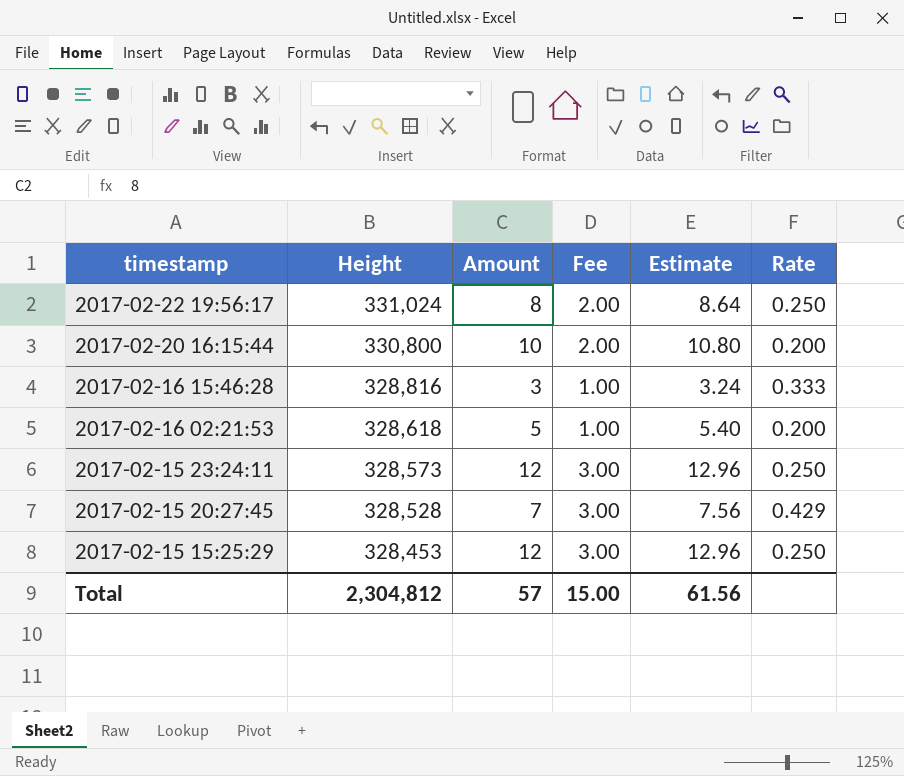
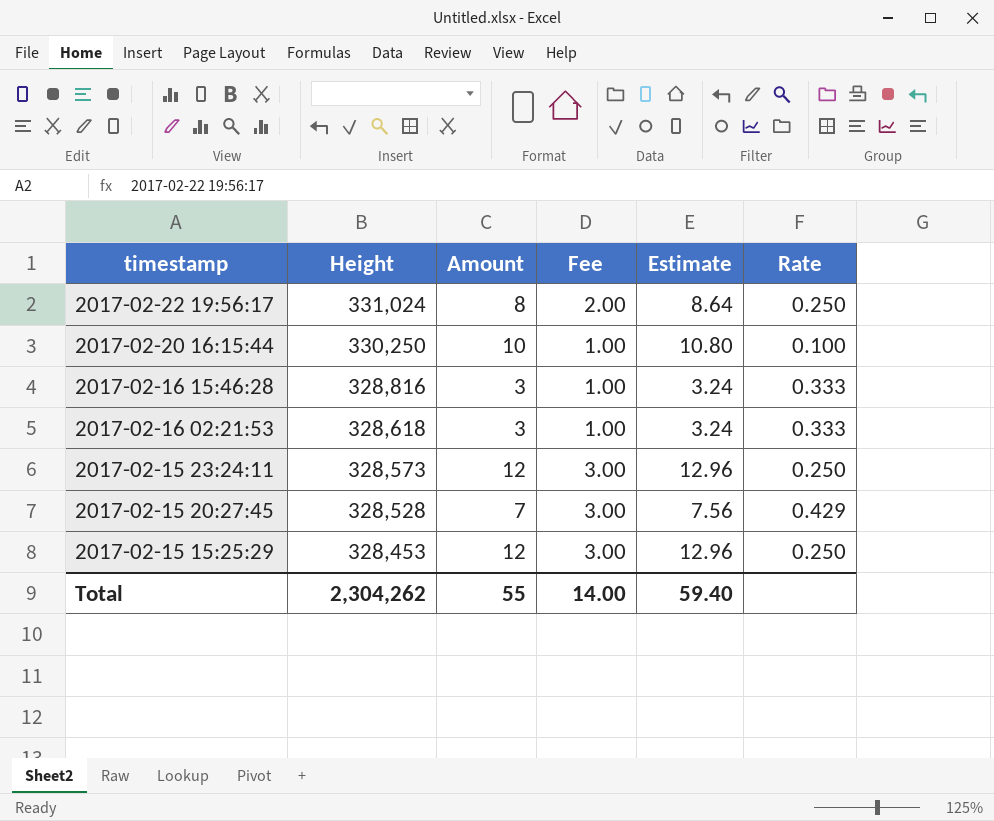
2017-02-20 16:15:44 | Height: 330,800 -> 330,250
2017-02-20 16:15:44 | Fee: 2.00 -> 1.00
2017-02-20 16:15:44 | Rate: 0.200 -> 0.100
2017-02-16 02:21:53 | Amount: 5 -> 3
2017-02-16 02:21:53 | Estimate: 5.40 -> 3.24
2017-02-16 02:21:53 | Rate: 0.200 -> 0.333
Total | Height: 2,304,812 -> 2,304,262
Total | Amount: 57 -> 55
Total | Fee: 15.00 -> 14.00
Total | Estimate: 61.56 -> 59.40

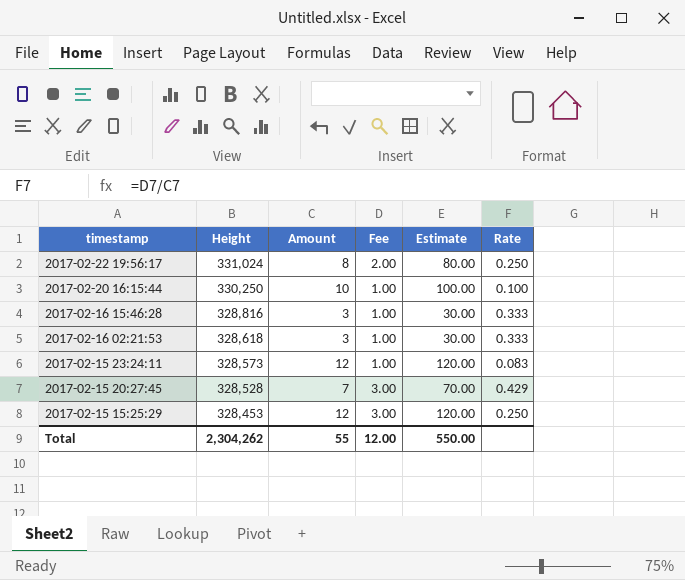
column Estimate | formula: [Amount] * 1.08 -> [Amount] * 10
2017-02-15 23:24:11 | Fee: 3.00 -> 1.00
2017-02-15 23:24:11 | Rate: 0.250 -> 0.083
Total | Fee: 14.00 -> 12.00
Total | Estimate: 59.40 -> 550.00

